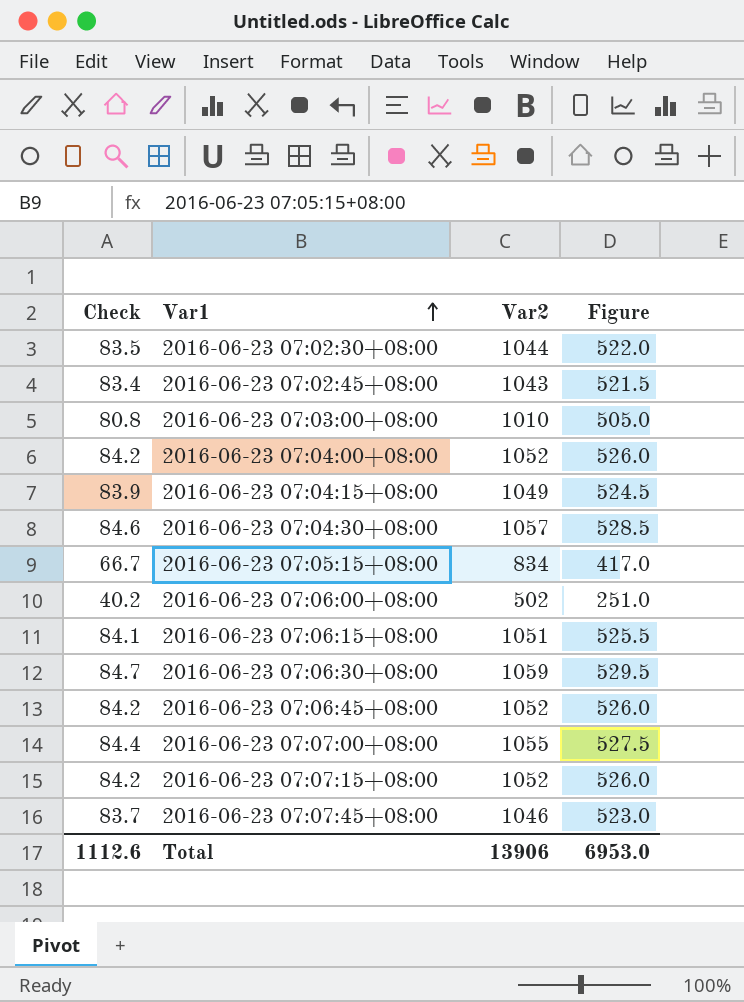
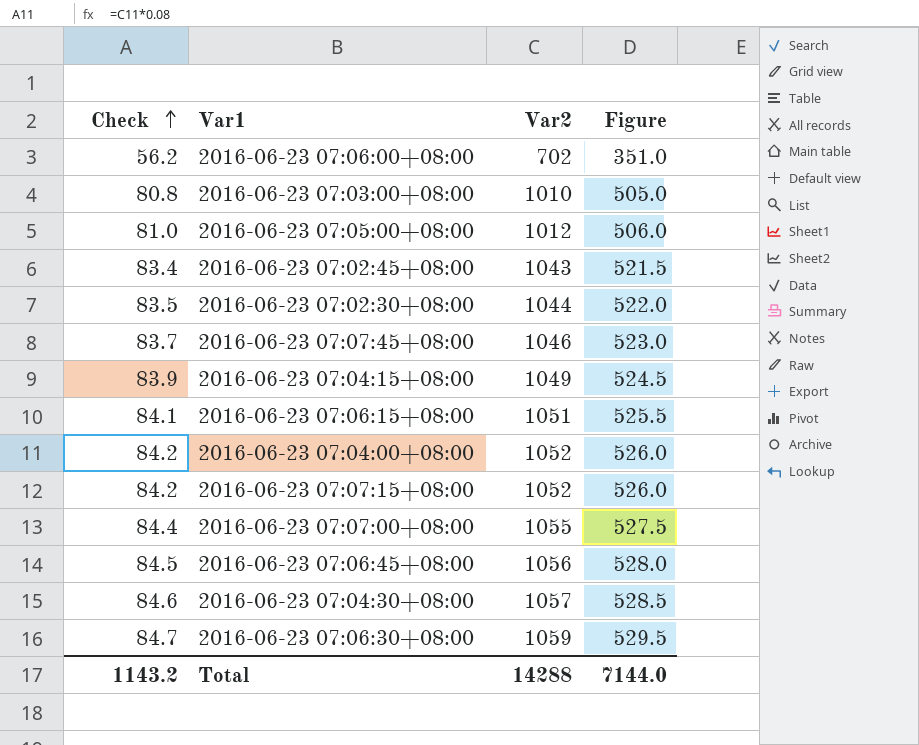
row order: Var1 ascending -> Check ascending
row 2016-06-23 07:05:15+08:00: 66.7 | 834 | 417.0 -> none
2016-06-23 07:06:00+08:00 | Check: 40.2 -> 56.2
2016-06-23 07:06:00+08:00 | Var2: 502 -> 702
2016-06-23 07:06:00+08:00 | Figure: 251.0 -> 351.0
row 2016-06-23 07:05:00+08:00: none -> 81.0 | 1012 | 506.0
2016-06-23 07:06:45+08:00 | Check: 84.2 -> 84.5
2016-06-23 07:06:45+08:00 | Var2: 1052 -> 1056
2016-06-23 07:06:45+08:00 | Figure: 526.0 -> 528.0
Total | Check: 1112.6 -> 1143.2
Total | Var2: 13906 -> 14288
Total | Figure: 6953.0 -> 7144.0

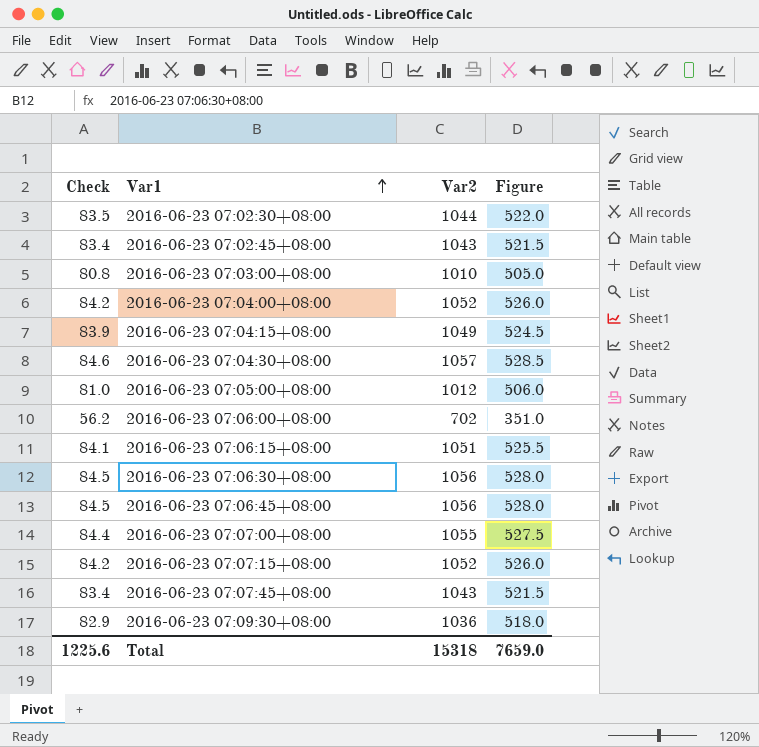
row order: Check ascending -> Var1 ascending
2016-06-23 07:06:30+08:00 | Check: 84.7 -> 84.5
2016-06-23 07:06:30+08:00 | Var2: 1059 -> 1056
2016-06-23 07:06:30+08:00 | Figure: 529.5 -> 528.0
2016-06-23 07:07:45+08:00 | Check: 83.7 -> 83.4
2016-06-23 07:07:45+08:00 | Var2: 1046 -> 1043
2016-06-23 07:07:45+08:00 | Figure: 523.0 -> 521.5
row 2016-06-23 07:09:30+08:00: none -> 82.9 | 1036 | 518.0
Total | Check: 1143.2 -> 1225.6
Total | Var2: 14288 -> 15318
Total | Figure: 7144.0 -> 7659.0

